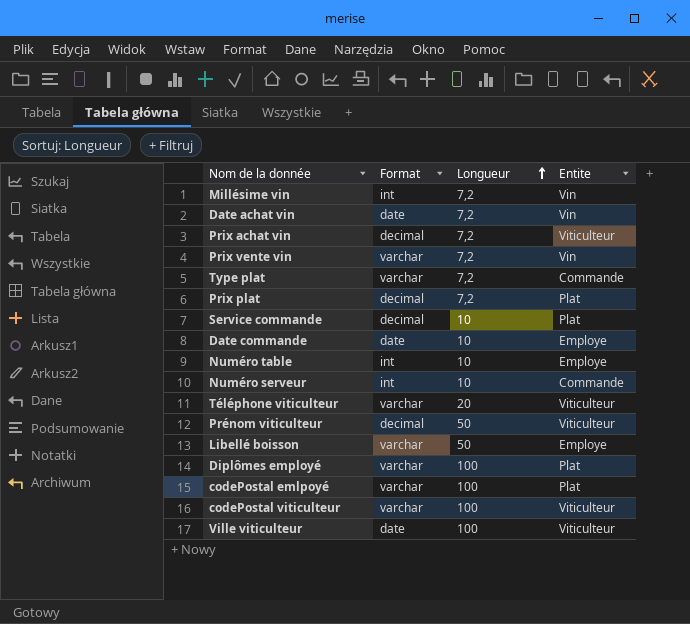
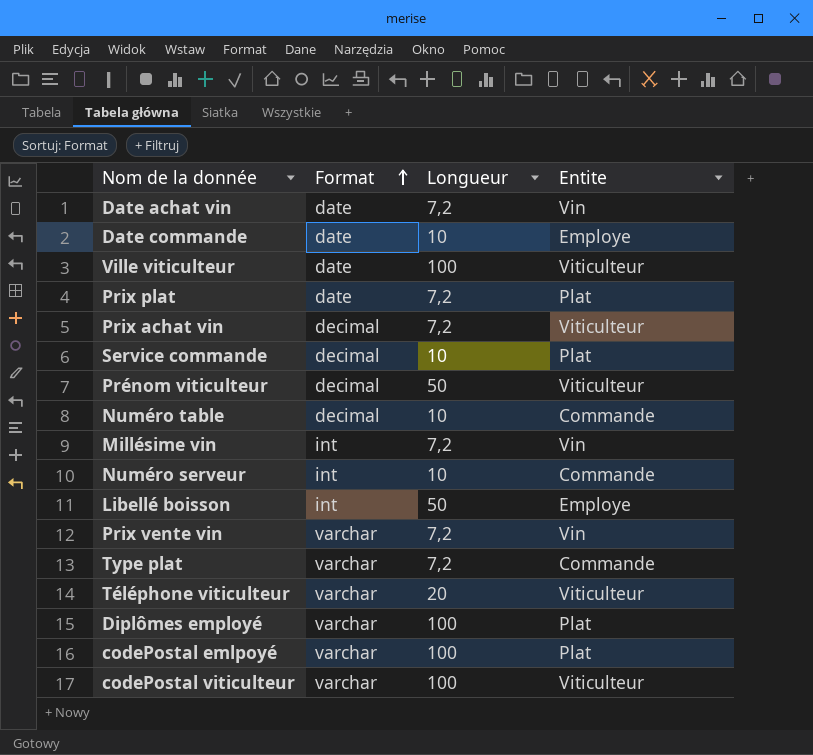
row order: Longueur ascending -> Format ascending
Prix plat | Format: decimal -> date
Numéro table | Format: int -> decimal
Numéro table | Entite: Employe -> Commande
Libellé boisson | Format: varchar -> int

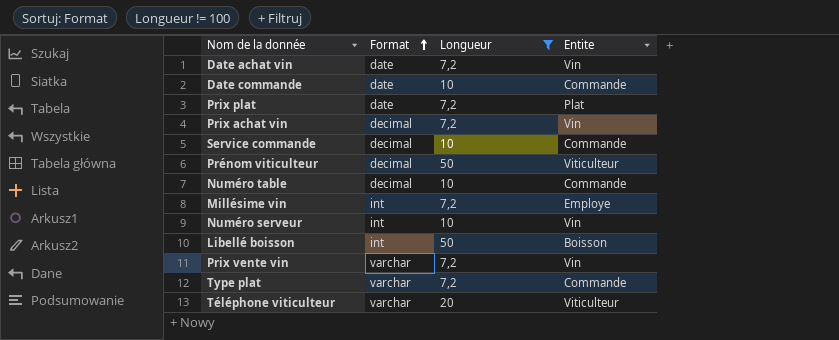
filter: none -> Longueur != 100
Date commande | Entite: Employe -> Commande
Prix achat vin | Entite: Viticulteur -> Vin
Service commande | Entite: Plat -> Commande
Millésime vin | Entite: Vin -> Employe
Numéro serveur | Entite: Commande -> Vin
Libellé boisson | Entite: Employe -> Boisson

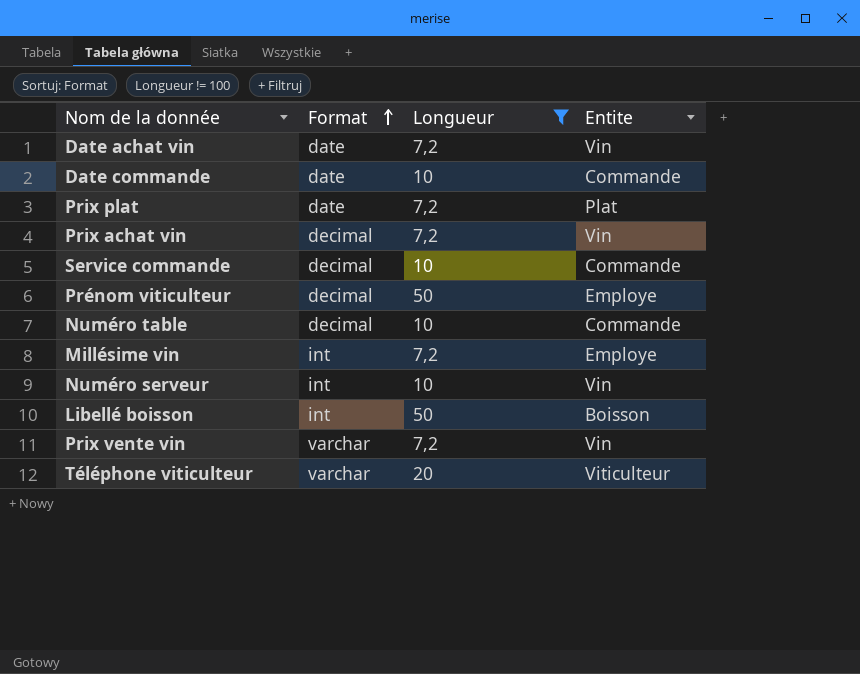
row Type plat: varchar | 7,2 | Commande -> none
Prénom viticulteur | Entite: Viticulteur -> Employe

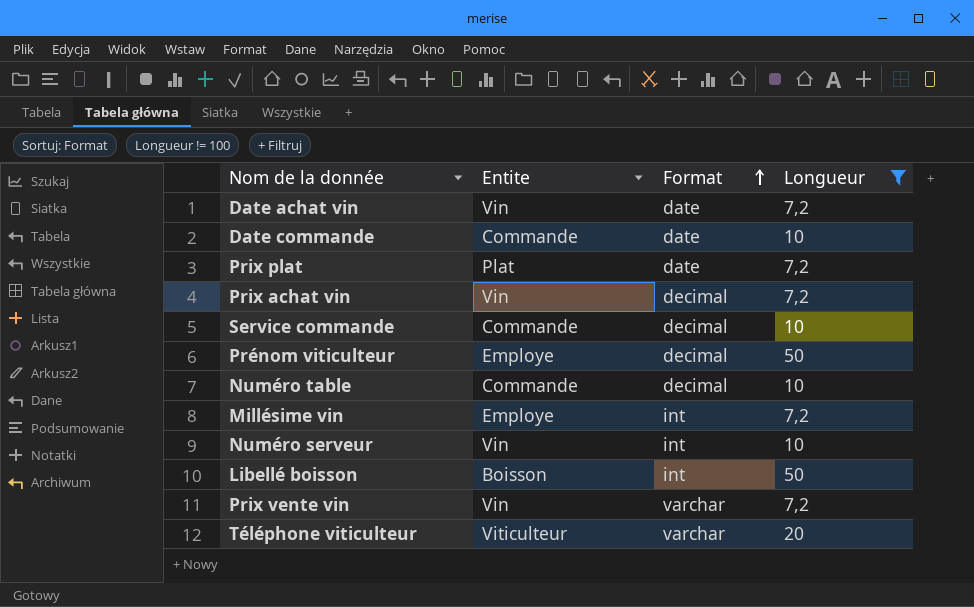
column Entite | position: 4 -> 2

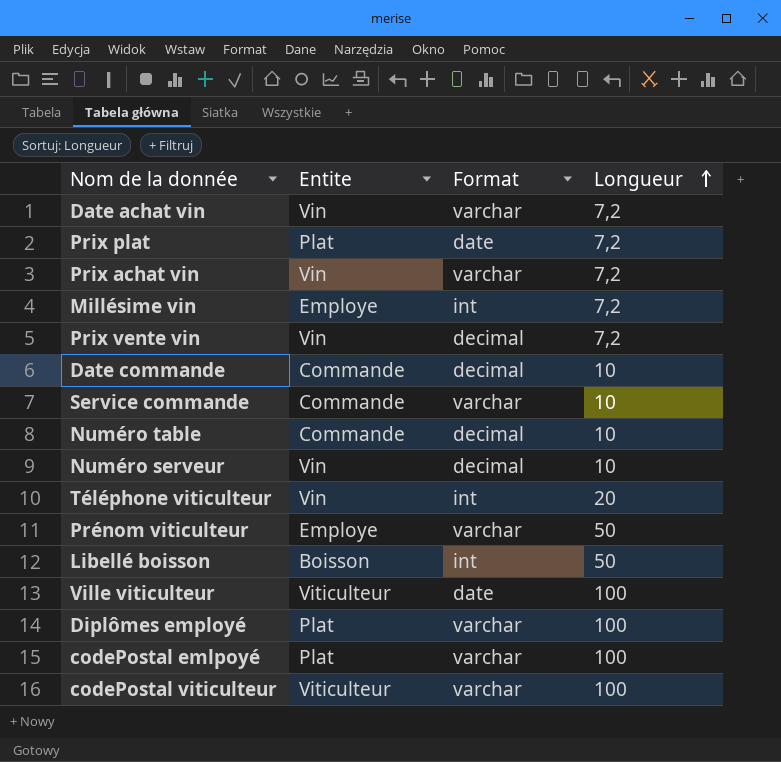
filter: Longueur != 100 -> none
row order: Format ascending -> Longueur ascending
Date achat vin | Format: date -> varchar
Prix achat vin | Format: decimal -> varchar
Prix vente vin | Format: varchar -> decimal
Date commande | Format: date -> decimal
Service commande | Format: decimal -> varchar
Numéro serveur | Format: int -> decimal
Téléphone viticulteur | Entite: Viticulteur -> Vin
Téléphone viticulteur | Format: varchar -> int
Prénom viticulteur | Format: decimal -> varchar

